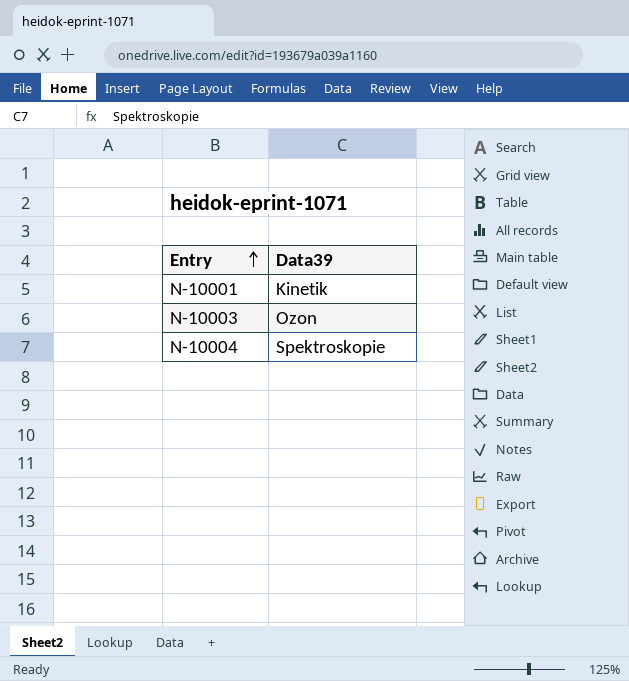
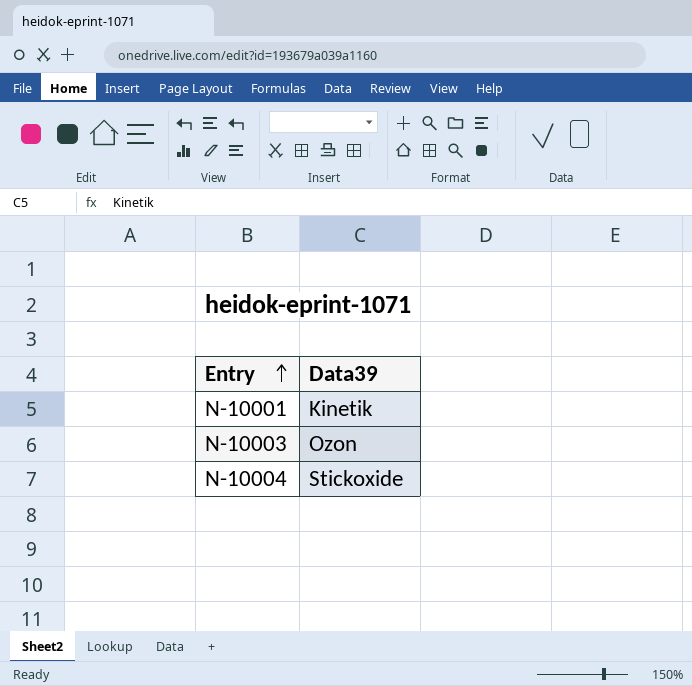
N-10004 | Data39: Spektroskopie -> Stickoxide

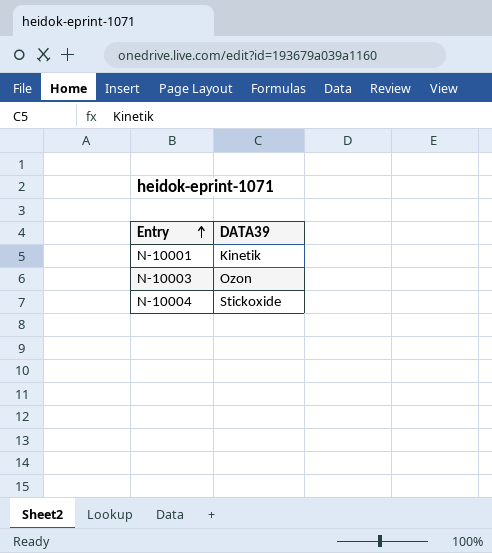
column name: Data39 -> DATA39

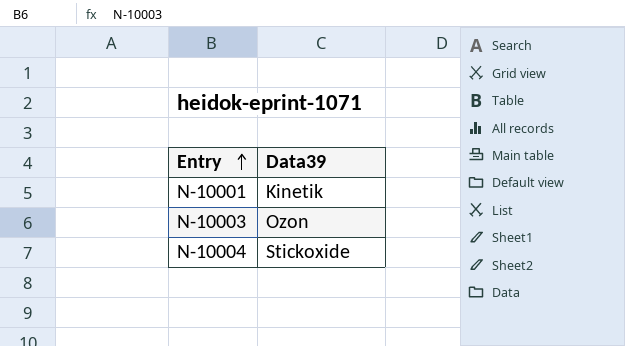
column name: DATA39 -> Data39

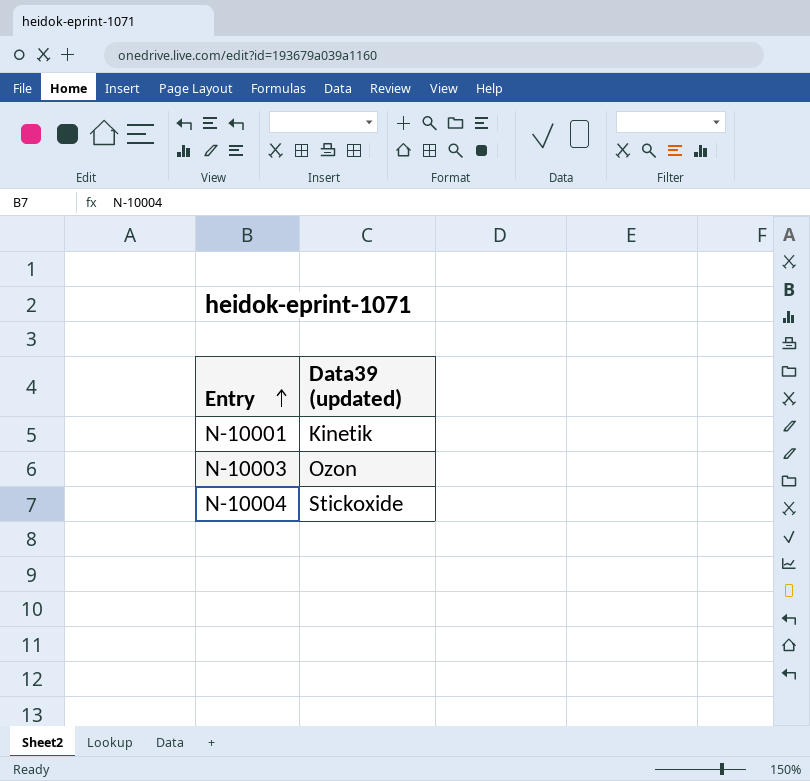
column name: Data39 -> Data39 (updated)

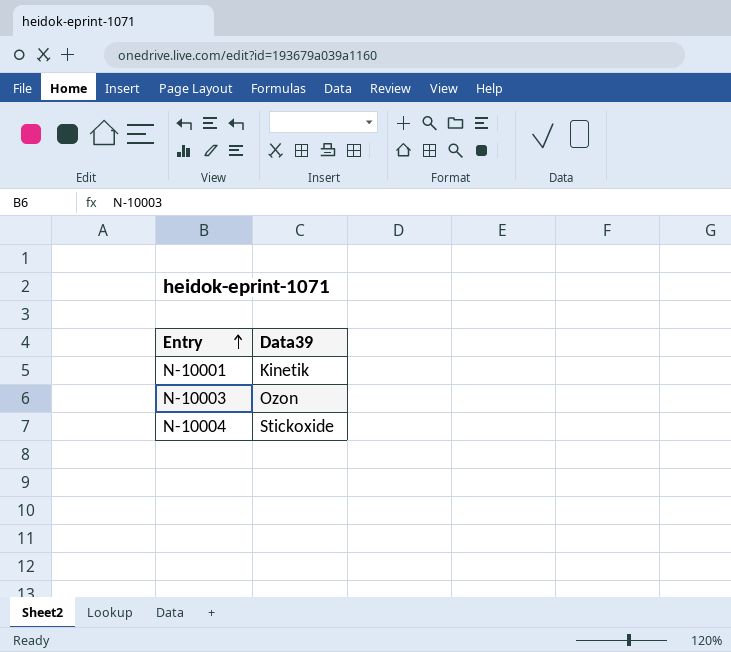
column name: Data39 (updated) -> Data39

